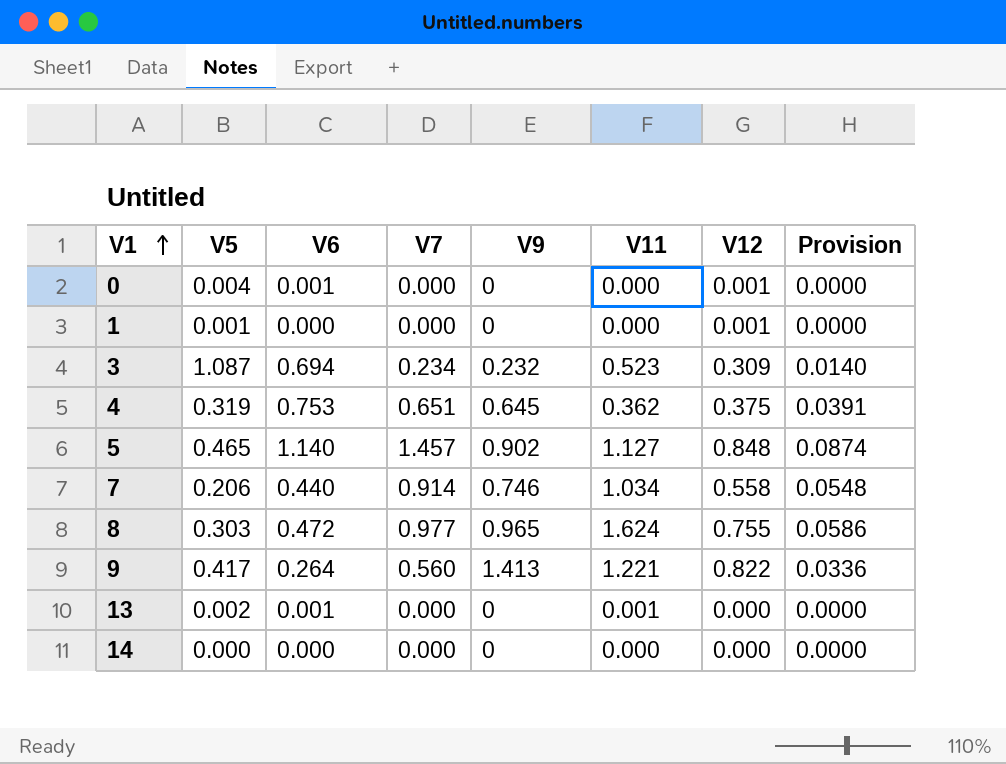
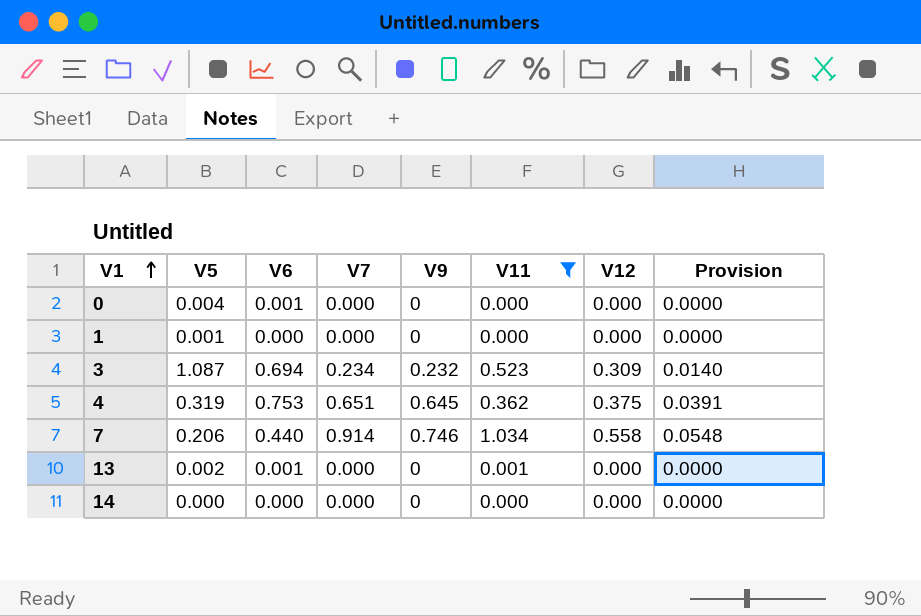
filter: none -> V11 <= 1.034
0 | V12: 0.001 -> 0.000
1 | V12: 0.001 -> 0.000

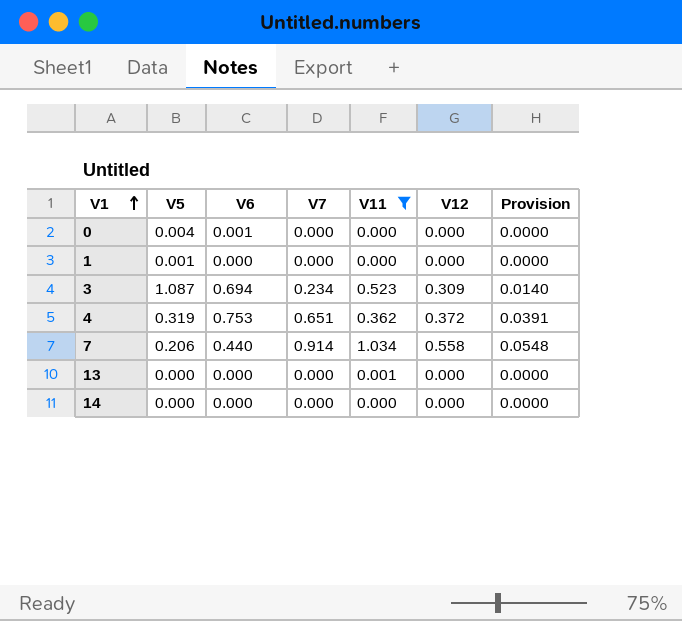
column V9 | position: 5 -> none
4 | V12: 0.375 -> 0.372
13 | V5: 0.002 -> 0.000
13 | V6: 0.001 -> 0.000

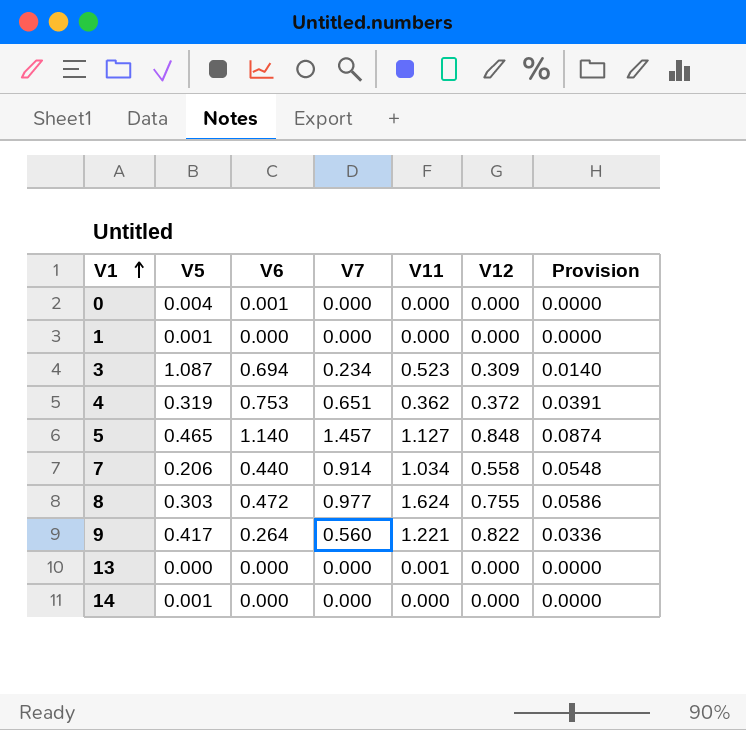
filter: V11 <= 1.034 -> none
14 | V5: 0.000 -> 0.001

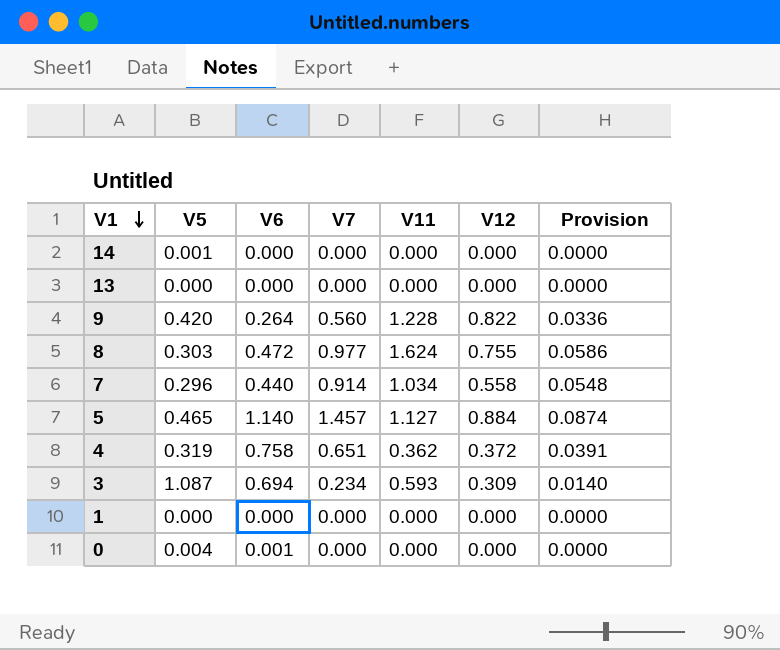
row order: V1 ascending -> V1 descending
13 | V11: 0.001 -> 0.000
9 | V5: 0.417 -> 0.420
9 | V11: 1.221 -> 1.228
7 | V5: 0.206 -> 0.296
5 | V12: 0.848 -> 0.884
4 | V6: 0.753 -> 0.758
3 | V11: 0.523 -> 0.593
1 | V5: 0.001 -> 0.000

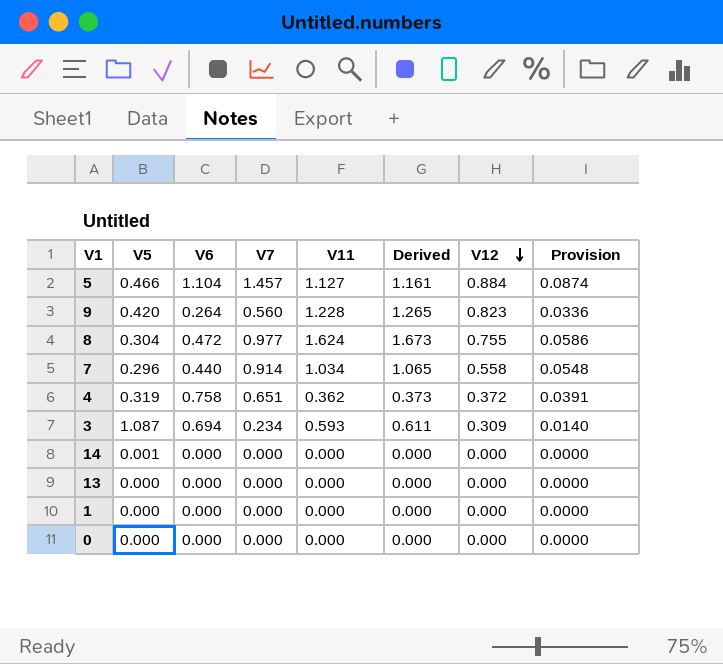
row order: V1 descending -> V12 descending
column Derived | formula: none -> [V11] * 1.03
5 | V5: 0.465 -> 0.466
5 | V6: 1.140 -> 1.104
9 | V12: 0.822 -> 0.823
8 | V5: 0.303 -> 0.304
0 | V5: 0.004 -> 0.000
0 | V6: 0.001 -> 0.000

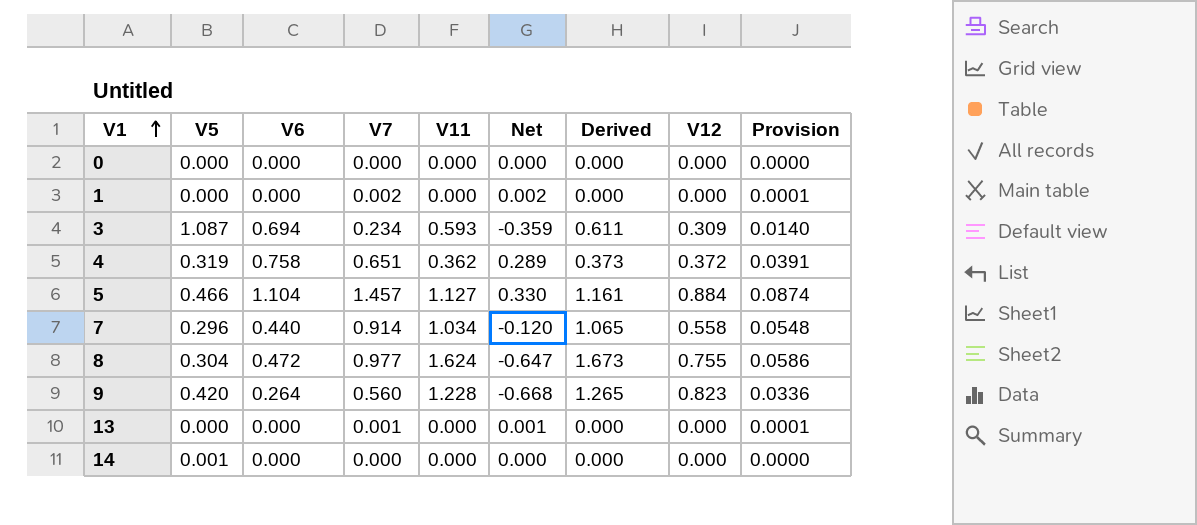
row order: V12 descending -> V1 ascending
column Net | formula: none -> [V7] - [V11]
1 | V7: 0.000 -> 0.002
1 | Provision: 0.0000 -> 0.0001
13 | V7: 0.000 -> 0.001
13 | Provision: 0.0000 -> 0.0001

